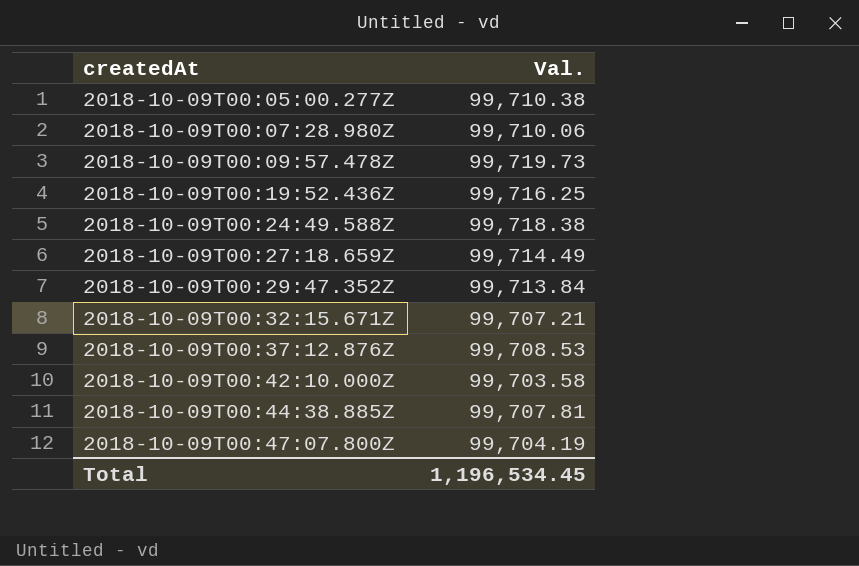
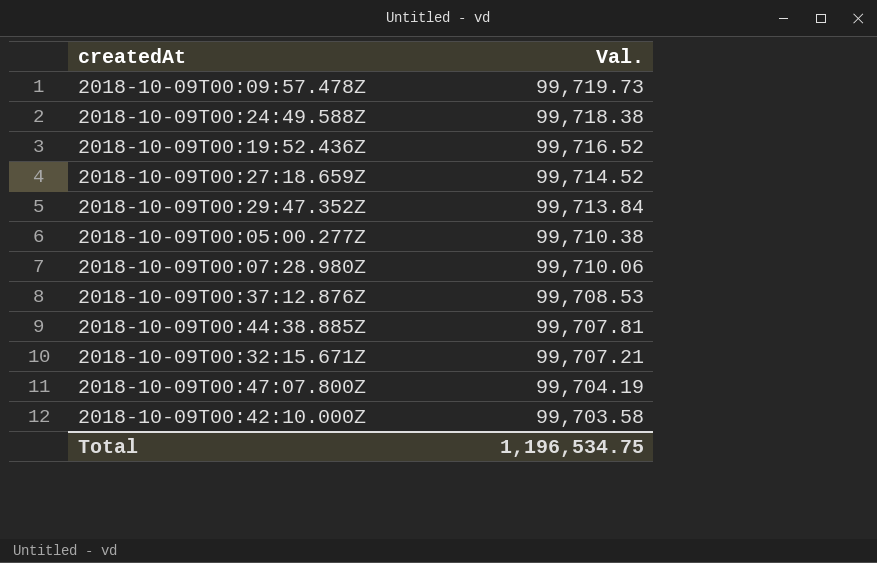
row order: createdAt ascending -> Val. descending
2018-10-09T00:19:52.436Z | Val.: 99,716.25 -> 99,716.52
2018-10-09T00:27:18.659Z | Val.: 99,714.49 -> 99,714.52
Total | Val.: 1,196,534.45 -> 1,196,534.75

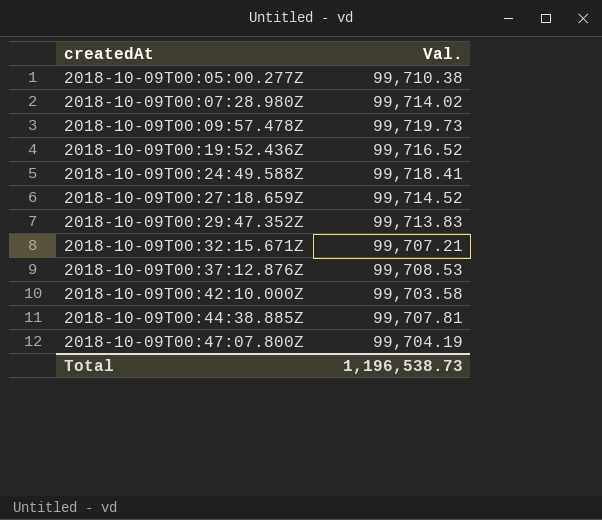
row order: Val. descending -> createdAt ascending
2018-10-09T00:07:28.980Z | Val.: 99,710.06 -> 99,714.02
2018-10-09T00:24:49.588Z | Val.: 99,718.38 -> 99,718.41
2018-10-09T00:29:47.352Z | Val.: 99,713.84 -> 99,713.83
Total | Val.: 1,196,534.75 -> 1,196,538.73

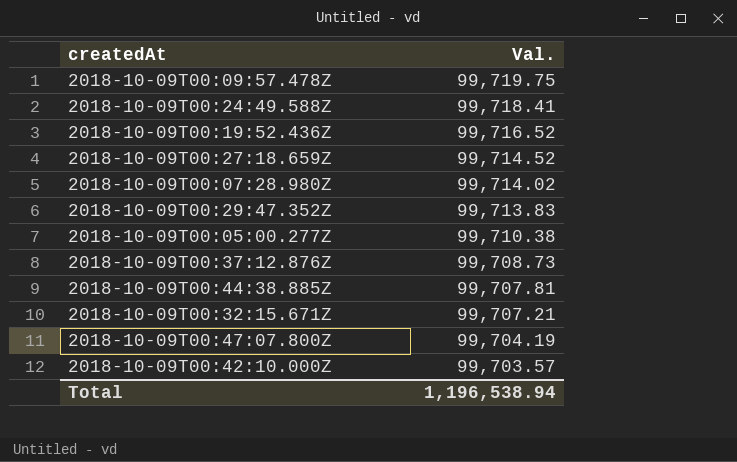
row order: createdAt ascending -> Val. descending
2018-10-09T00:09:57.478Z | Val.: 99,719.73 -> 99,719.75
2018-10-09T00:37:12.876Z | Val.: 99,708.53 -> 99,708.73
2018-10-09T00:42:10.000Z | Val.: 99,703.58 -> 99,703.57
Total | Val.: 1,196,538.73 -> 1,196,538.94

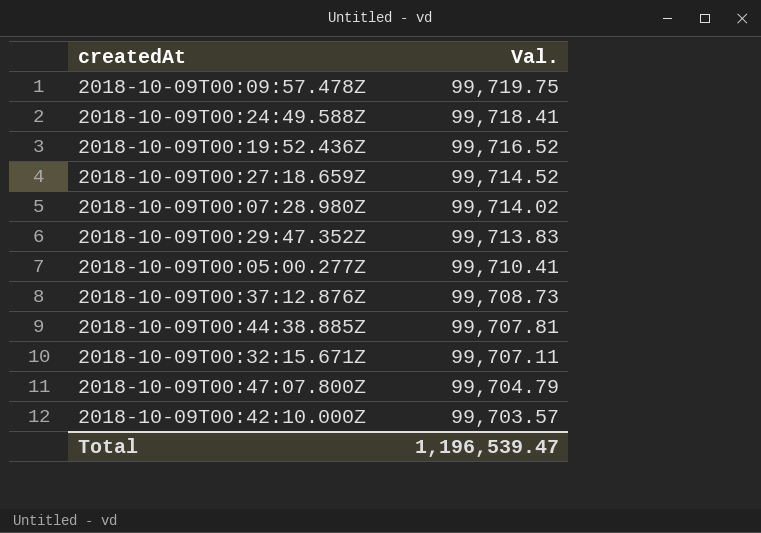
2018-10-09T00:05:00.277Z | Val.: 99,710.38 -> 99,710.41
2018-10-09T00:32:15.671Z | Val.: 99,707.21 -> 99,707.11
2018-10-09T00:47:07.800Z | Val.: 99,704.19 -> 99,704.79
Total | Val.: 1,196,538.94 -> 1,196,539.47

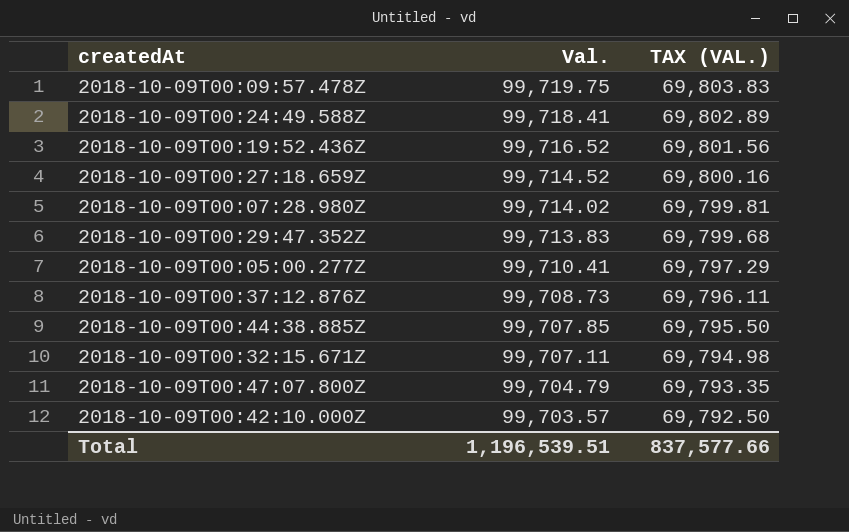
column TAX (VAL.) | formula: none -> [Val.] * 0.7
2018-10-09T00:44:38.885Z | Val.: 99,707.81 -> 99,707.85
Total | Val.: 1,196,539.47 -> 1,196,539.51

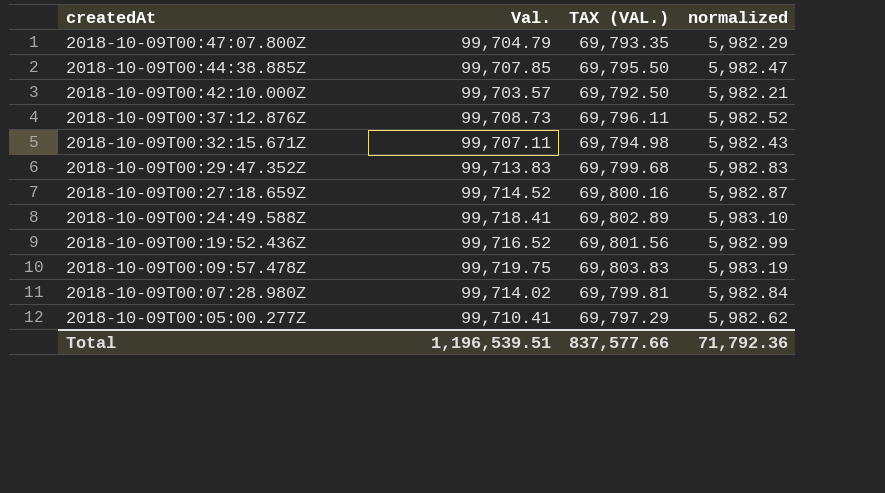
row order: Val. descending -> createdAt descending
column normalized | formula: none -> [Val.] * 0.06

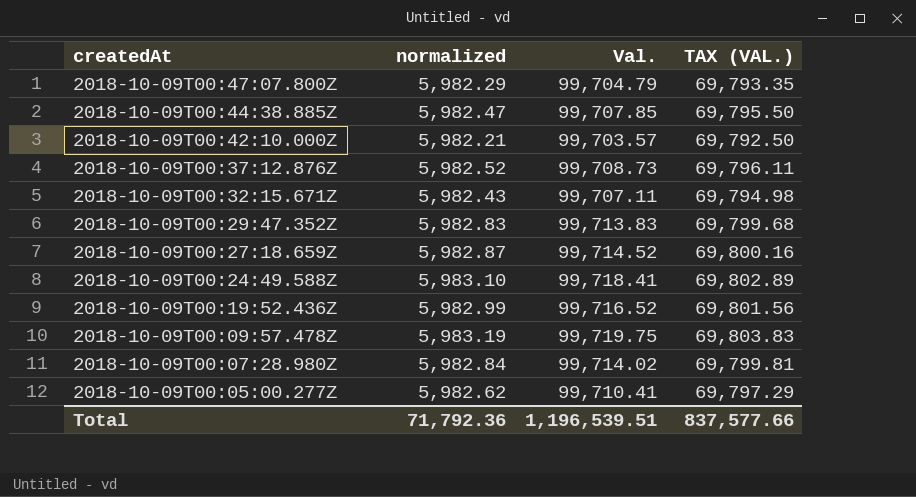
column normalized | position: 4 -> 2

